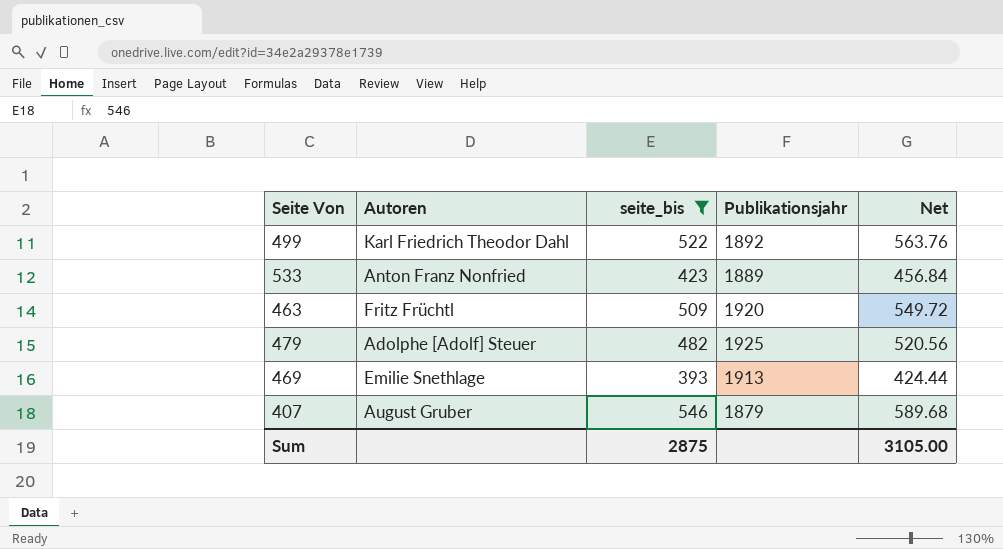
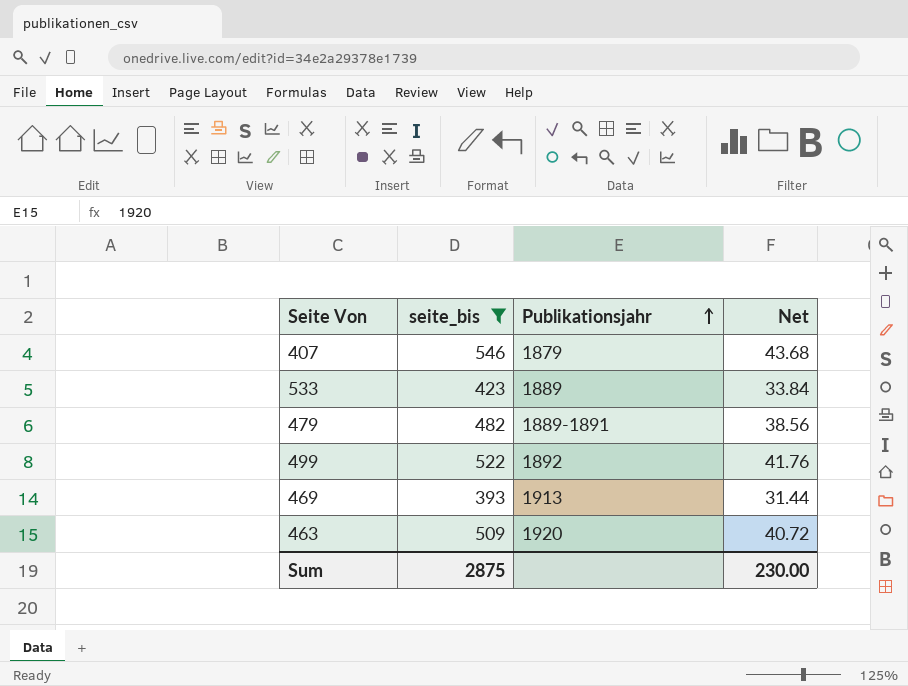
row order: none -> Publikationsjahr ascending
column Autoren | position: 2 -> none
column Net | formula: [seite_bis] * 1.08 -> [seite_bis] * 0.08
479 | Publikationsjahr: 1925 -> 1889-1891
Sum | Net: 3105.00 -> 230.00

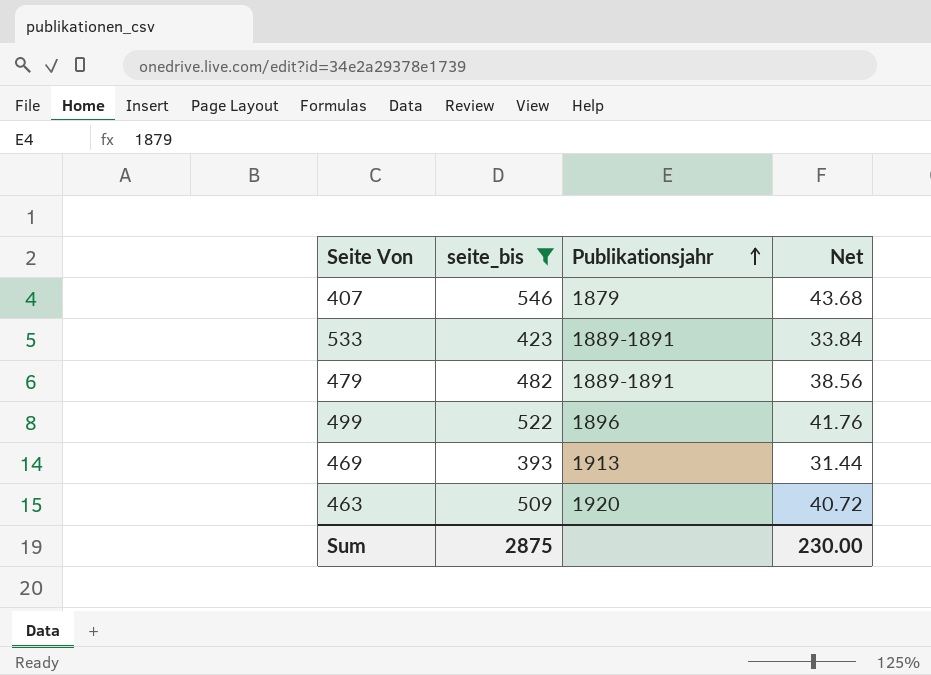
533 | Publikationsjahr: 1889 -> 1889-1891
499 | Publikationsjahr: 1892 -> 1896

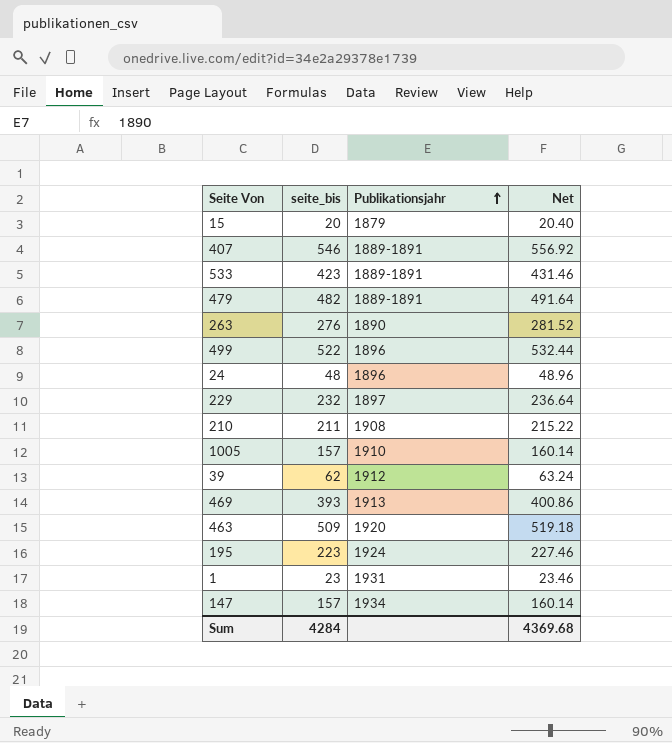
filter: seite_bis >= 393 -> none
column Net | formula: [seite_bis] * 0.08 -> [seite_bis] * 1.02
407 | Publikationsjahr: 1879 -> 1889-1891
Sum | seite_bis: 2875 -> 4284
Sum | Net: 230.00 -> 4369.68

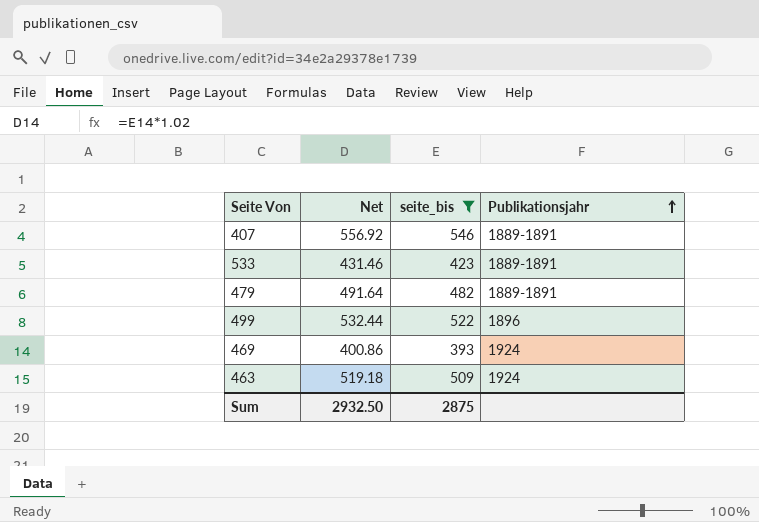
filter: none -> seite_bis >= 393
column Net | position: 4 -> 2
469 | Publikationsjahr: 1913 -> 1924
463 | Publikationsjahr: 1920 -> 1924
Sum | Net: 4369.68 -> 2932.50
Sum | seite_bis: 4284 -> 2875

